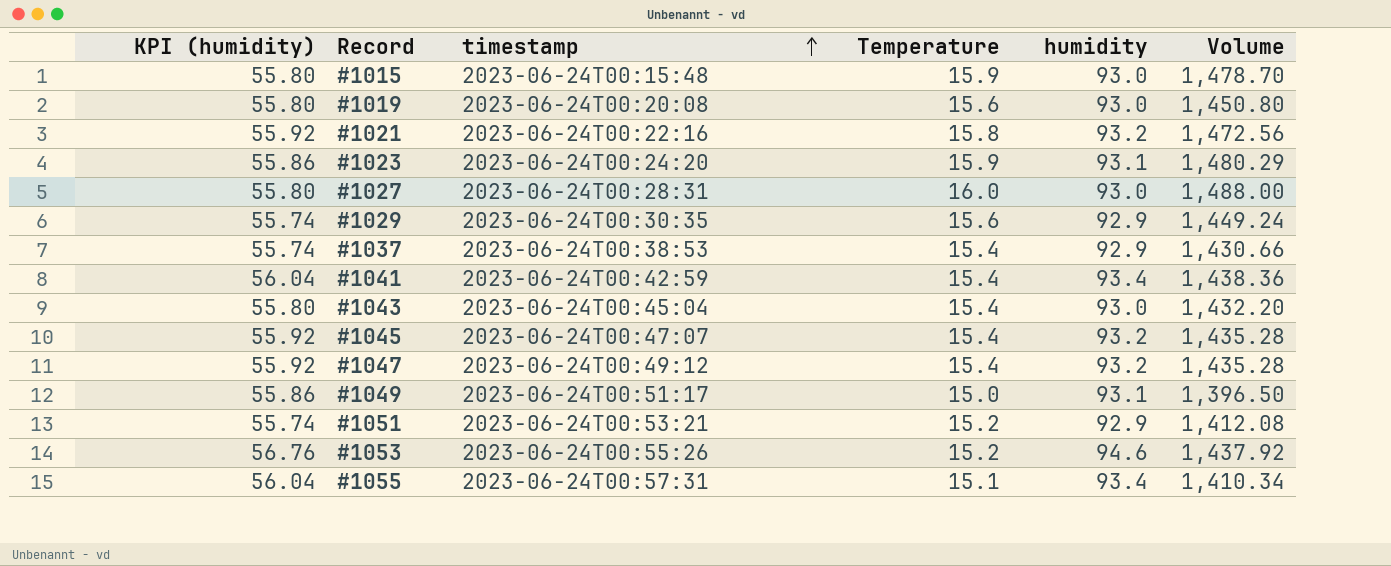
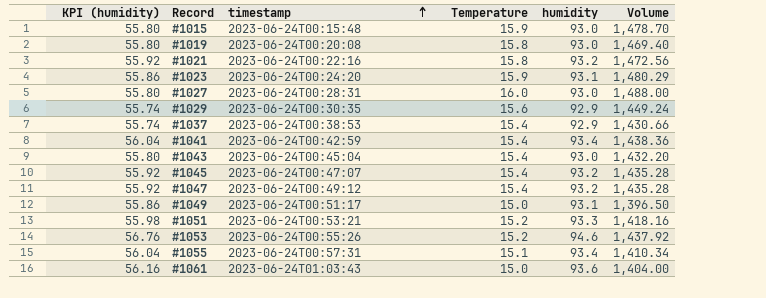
#1019 | Temperature: 15.6 -> 15.8
#1019 | Volume: 1,450.80 -> 1,469.40
#1051 | KPI (humidity): 55.74 -> 55.98
#1051 | humidity: 92.9 -> 93.3
#1051 | Volume: 1,412.08 -> 1,418.16
row #1061: none -> 56.16 | 2023-06-24T01:03:43 | 15.0 | 93.6 | 1,404.00

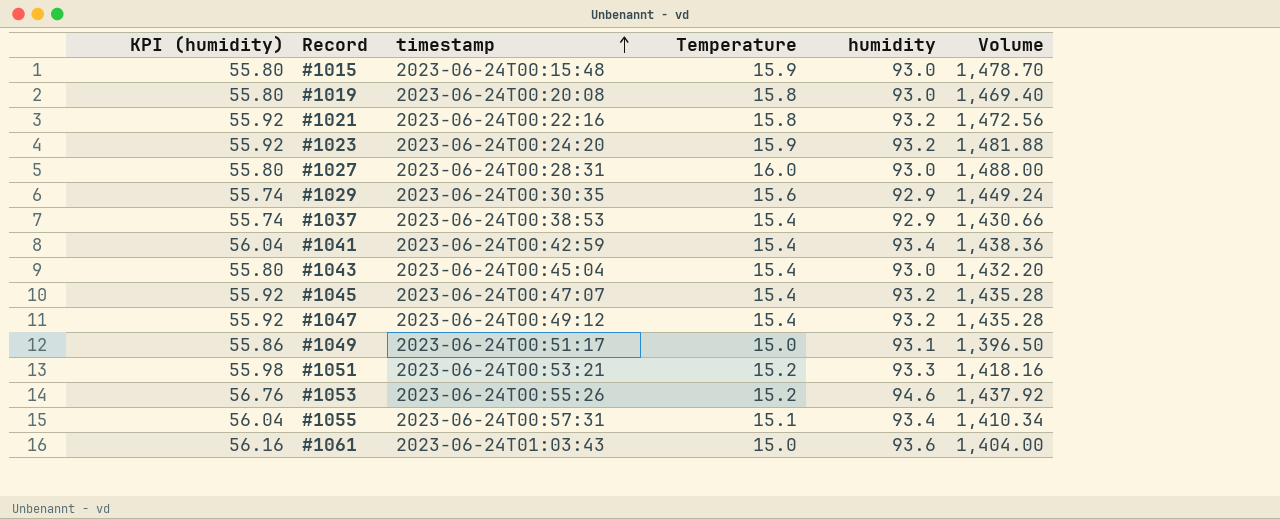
#1023 | KPI (humidity): 55.86 -> 55.92
#1023 | humidity: 93.1 -> 93.2
#1023 | Volume: 1,480.29 -> 1,481.88

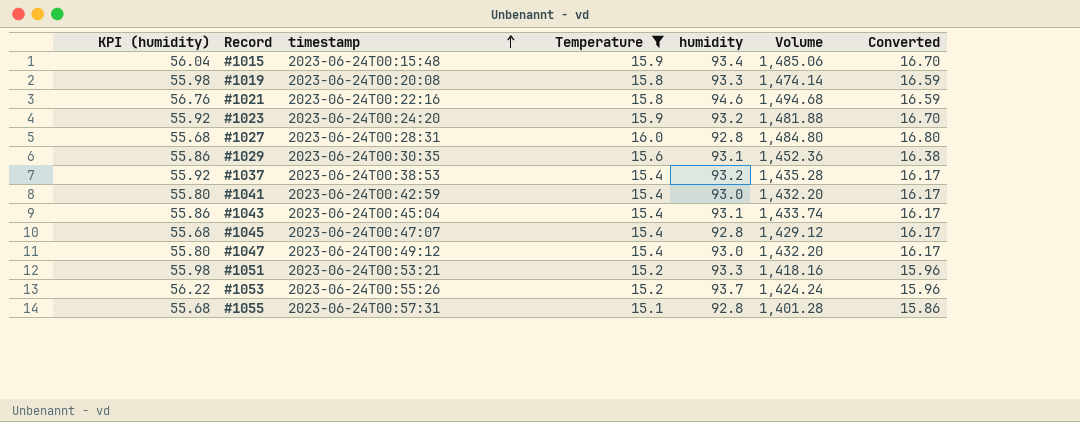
filter: none -> Temperature != 15.0
column Converted | formula: none -> [Temperature] * 1.05
#1015 | KPI (humidity): 55.80 -> 56.04
#1015 | humidity: 93.0 -> 93.4
#1015 | Volume: 1,478.70 -> 1,485.06
#1019 | KPI (humidity): 55.80 -> 55.98
#1019 | humidity: 93.0 -> 93.3
#1019 | Volume: 1,469.40 -> 1,474.14
#1021 | KPI (humidity): 55.92 -> 56.76
#1021 | humidity: 93.2 -> 94.6
#1021 | Volume: 1,472.56 -> 1,494.68
#1027 | KPI (humidity): 55.80 -> 55.68
#1027 | humidity: 93.0 -> 92.8
#1027 | Volume: 1,488.00 -> 1,484.80
#1029 | KPI (humidity): 55.74 -> 55.86
#1029 | humidity: 92.9 -> 93.1
#1029 | Volume: 1,449.24 -> 1,452.36
#1037 | KPI (humidity): 55.74 -> 55.92
#1037 | humidity: 92.9 -> 93.2
#1037 | Volume: 1,430.66 -> 1,435.28
#1041 | KPI (humidity): 56.04 -> 55.80
#1041 | humidity: 93.4 -> 93.0
#1041 | Volume: 1,438.36 -> 1,432.20
#1043 | KPI (humidity): 55.80 -> 55.86
#1043 | humidity: 93.0 -> 93.1
#1043 | Volume: 1,432.20 -> 1,433.74
#1045 | KPI (humidity): 55.92 -> 55.68
#1045 | humidity: 93.2 -> 92.8
#1045 | Volume: 1,435.28 -> 1,429.12
#1047 | KPI (humidity): 55.92 -> 55.80
#1047 | humidity: 93.2 -> 93.0
#1047 | Volume: 1,435.28 -> 1,432.20
#1053 | KPI (humidity): 56.76 -> 56.22
#1053 | humidity: 94.6 -> 93.7
#1053 | Volume: 1,437.92 -> 1,424.24
#1055 | KPI (humidity): 56.04 -> 55.68
#1055 | humidity: 93.4 -> 92.8
#1055 | Volume: 1,410.34 -> 1,401.28

